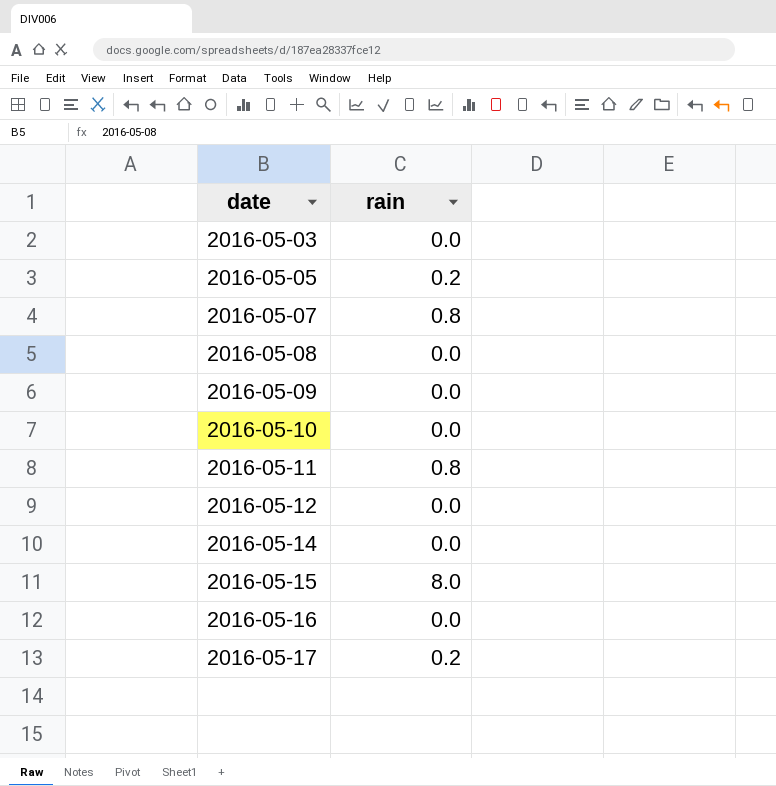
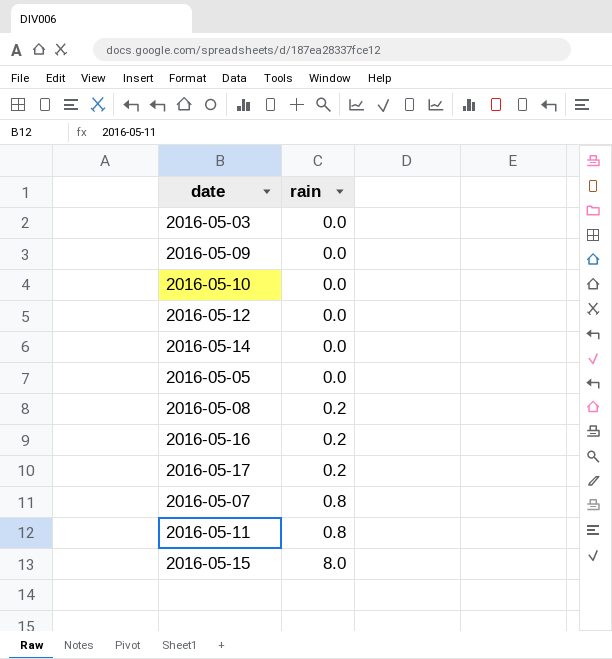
row order: date ascending -> rain ascending
2016-05-05 | rain: 0.2 -> 0.0
2016-05-08 | rain: 0.0 -> 0.2
2016-05-16 | rain: 0.0 -> 0.2

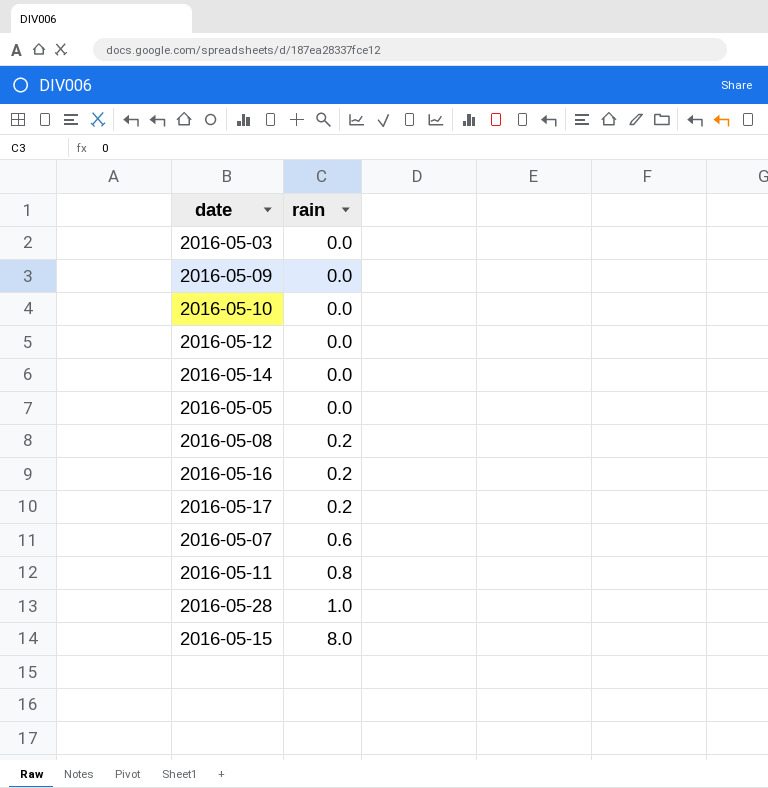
2016-05-07 | rain: 0.8 -> 0.6
row 2016-05-28: none -> 1.0

